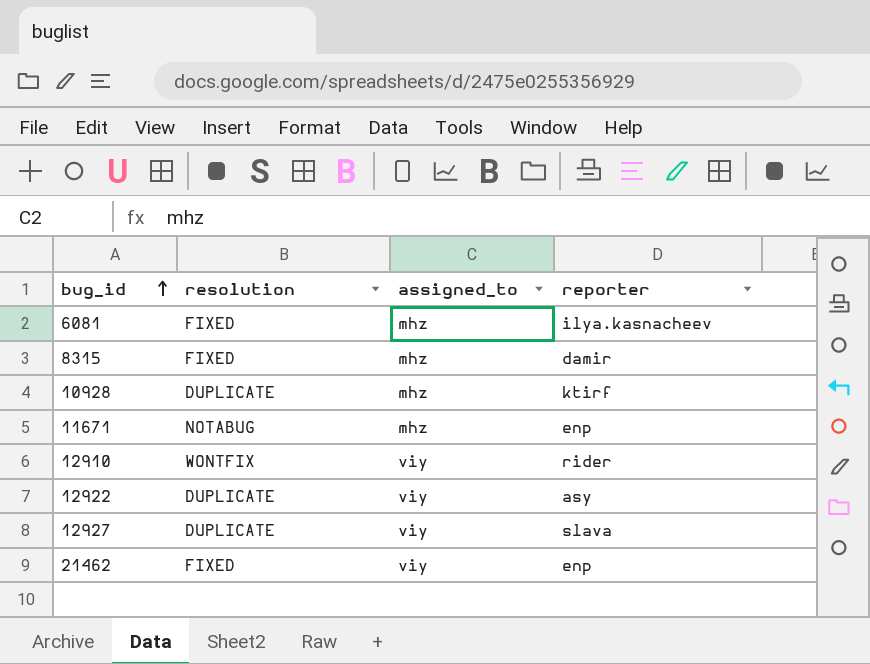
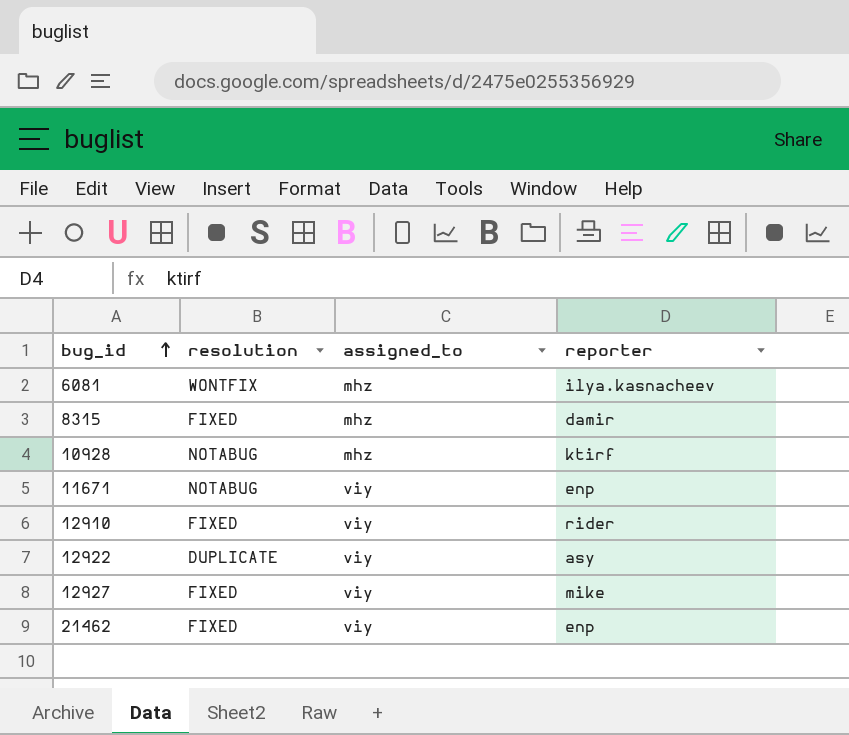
6081 | resolution: FIXED -> WONTFIX
10928 | resolution: DUPLICATE -> NOTABUG
11671 | assigned_to: mhz -> viy
12910 | resolution: WONTFIX -> FIXED
12927 | resolution: DUPLICATE -> FIXED
12927 | reporter: slava -> mike

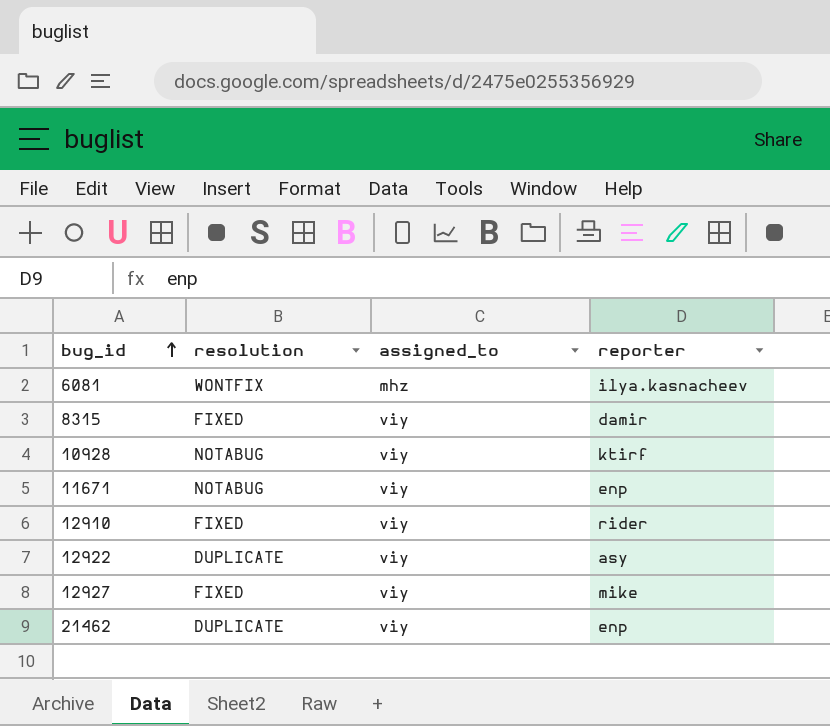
8315 | assigned_to: mhz -> viy
10928 | assigned_to: mhz -> viy
21462 | resolution: FIXED -> DUPLICATE

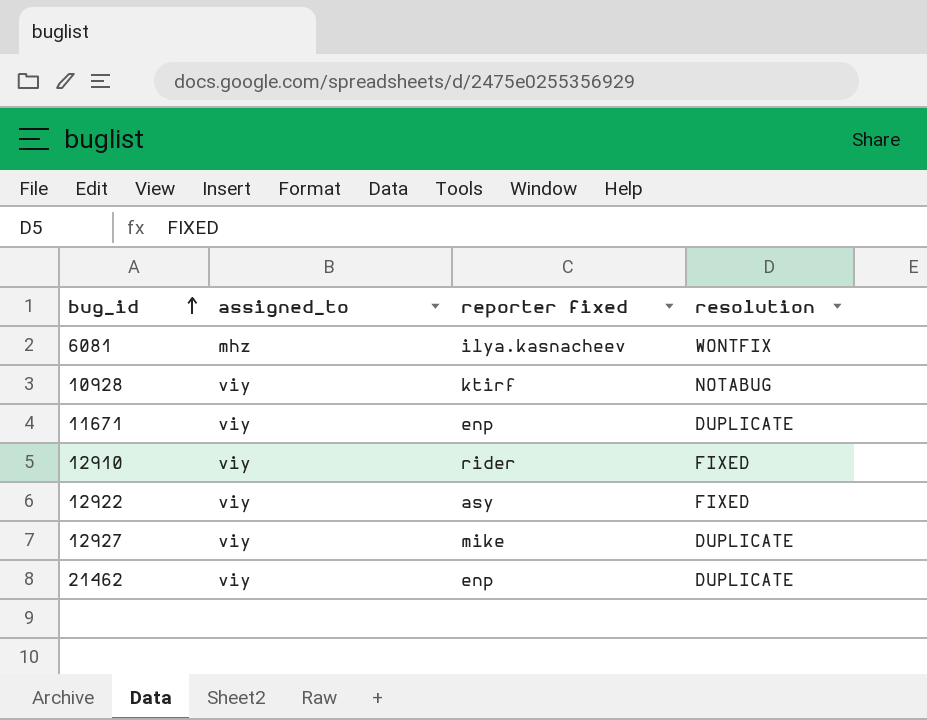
column name: reporter -> reporter fixed
column resolution | position: 2 -> 4
row 8315: FIXED | viy | damir -> none
11671 | resolution: NOTABUG -> DUPLICATE
12922 | resolution: DUPLICATE -> FIXED
12927 | resolution: FIXED -> DUPLICATE

